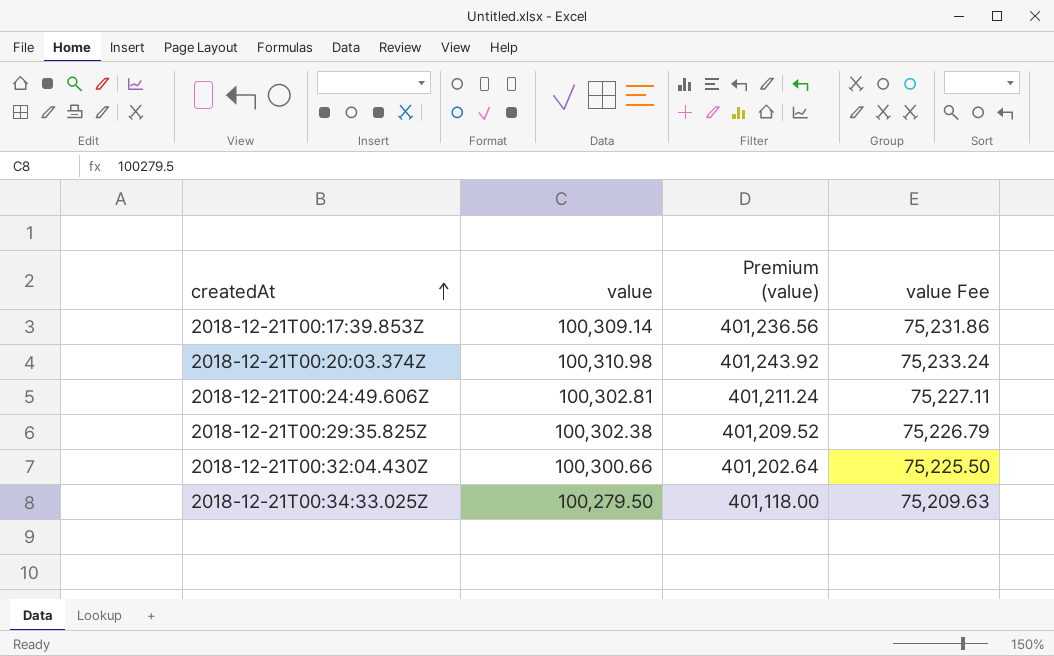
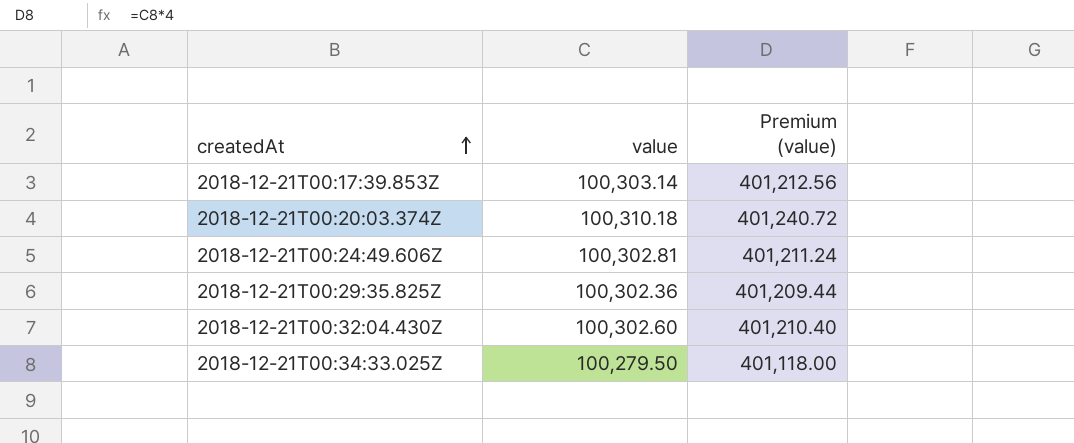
column value Fee | formula: [value] * 0.75 -> none
2018-12-21T00:17:39.853Z | value: 100,309.14 -> 100,303.14
2018-12-21T00:17:39.853Z | Premium (value): 401,236.56 -> 401,212.56
2018-12-21T00:20:03.374Z | value: 100,310.98 -> 100,310.18
2018-12-21T00:20:03.374Z | Premium (value): 401,243.92 -> 401,240.72
2018-12-21T00:29:35.825Z | value: 100,302.38 -> 100,302.36
2018-12-21T00:29:35.825Z | Premium (value): 401,209.52 -> 401,209.44
2018-12-21T00:32:04.430Z | value: 100,300.66 -> 100,302.60
2018-12-21T00:32:04.430Z | Premium (value): 401,202.64 -> 401,210.40

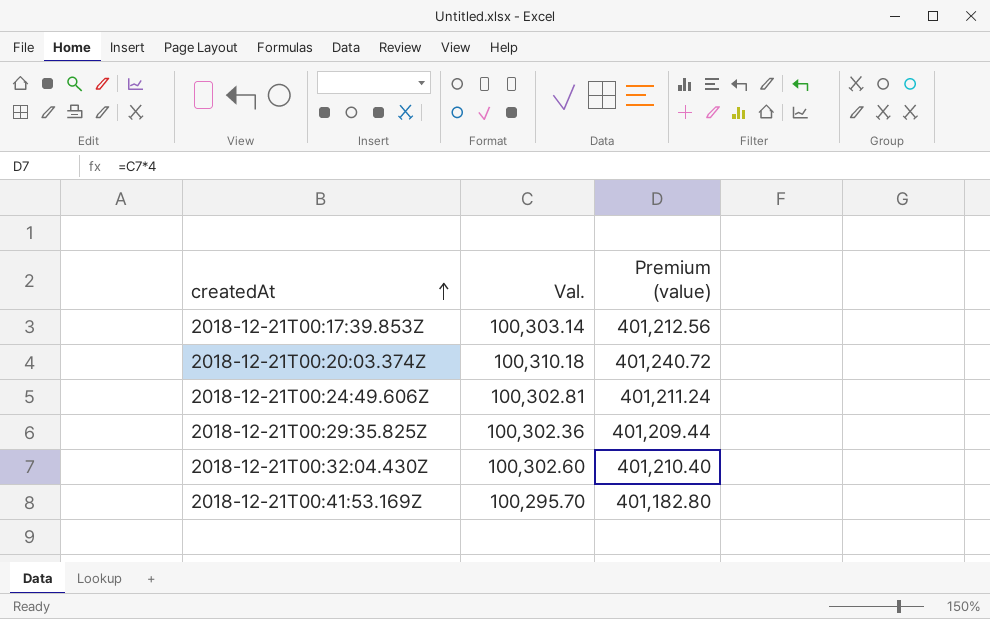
column name: value -> Val.
row 2018-12-21T00:34:33.025Z: 100,279.50 | 401,118.00 -> none
row 2018-12-21T00:41:53.169Z: none -> 100,295.70 | 401,182.80

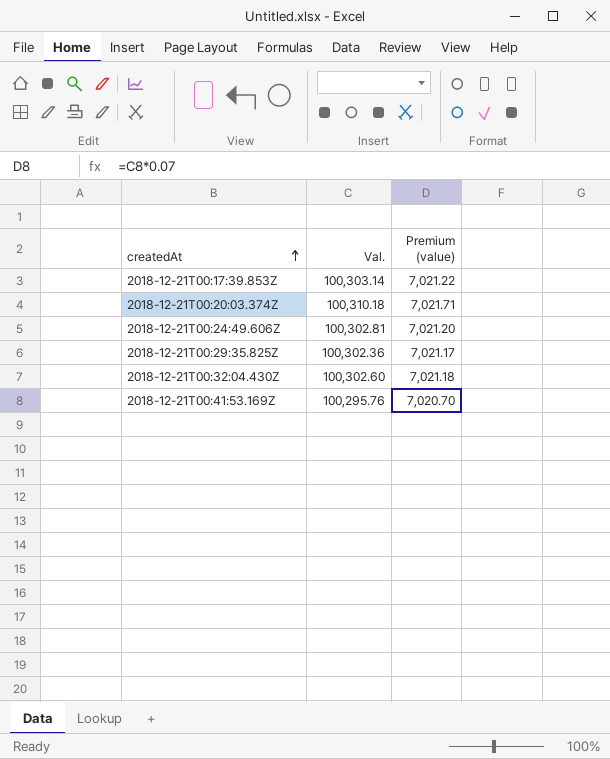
column Premium (value) | formula: [Val.] * 4 -> [Val.] * 0.07
2018-12-21T00:41:53.169Z | Val.: 100,295.70 -> 100,295.76

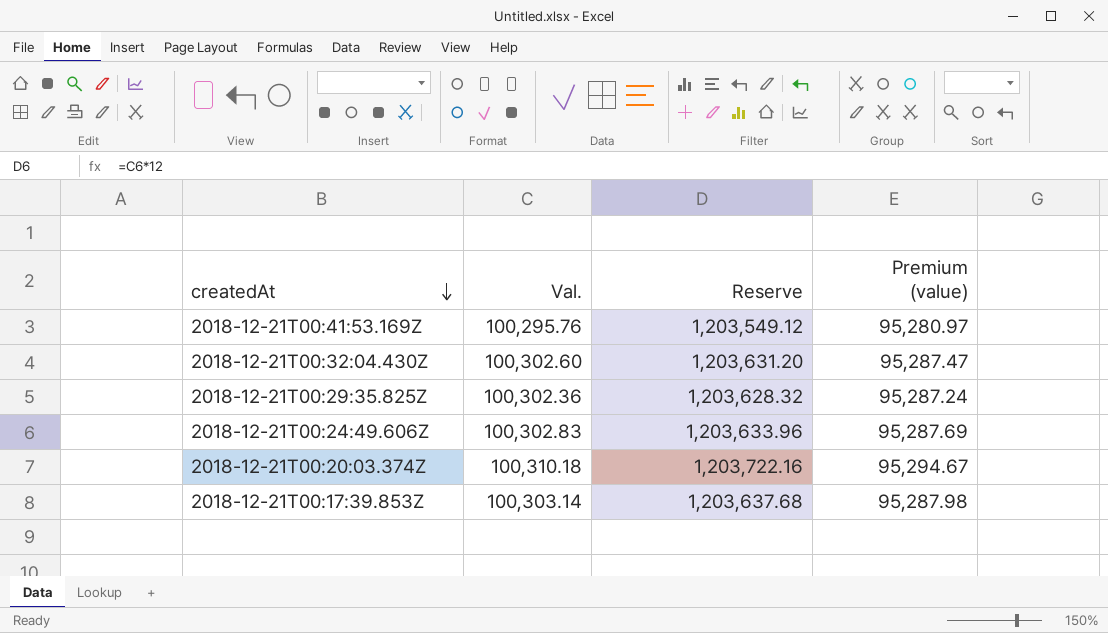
row order: createdAt ascending -> createdAt descending
column Reserve | formula: none -> [Val.] * 12
column Premium (value) | formula: [Val.] * 0.07 -> [Val.] * 0.95
2018-12-21T00:24:49.606Z | Val.: 100,302.81 -> 100,302.83

